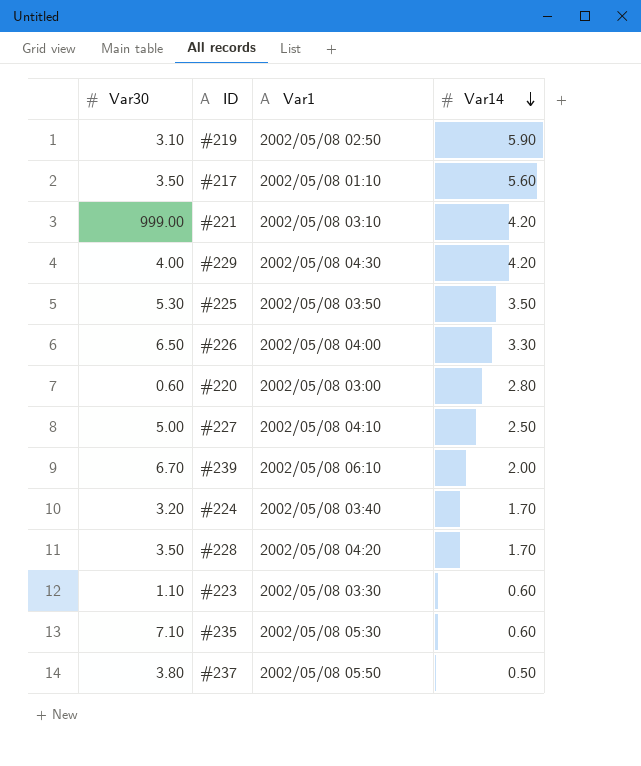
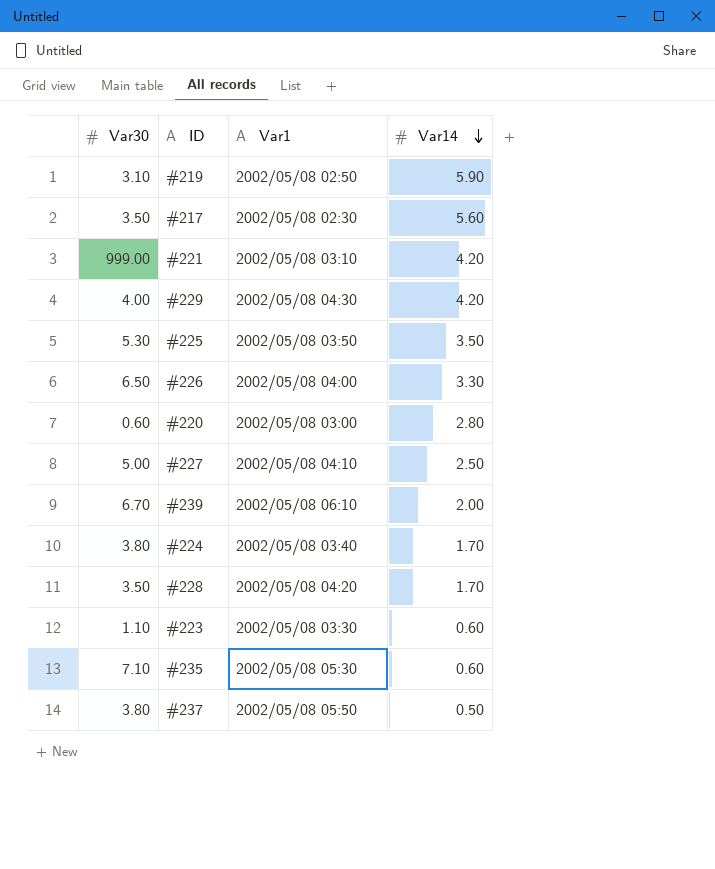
#217 | Var1: 2002/05/08 01:10 -> 2002/05/08 02:30
#224 | Var30: 3.20 -> 3.80

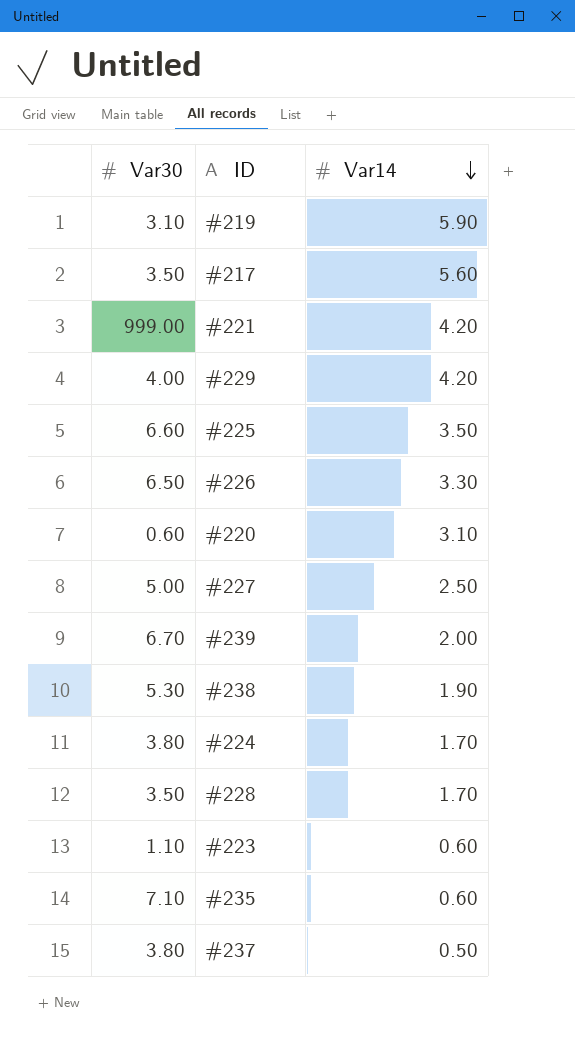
column Var1 | position: 3 -> none
#225 | Var30: 5.30 -> 6.60
#220 | Var14: 2.80 -> 3.10
row #238: none -> 5.30 | 1.90

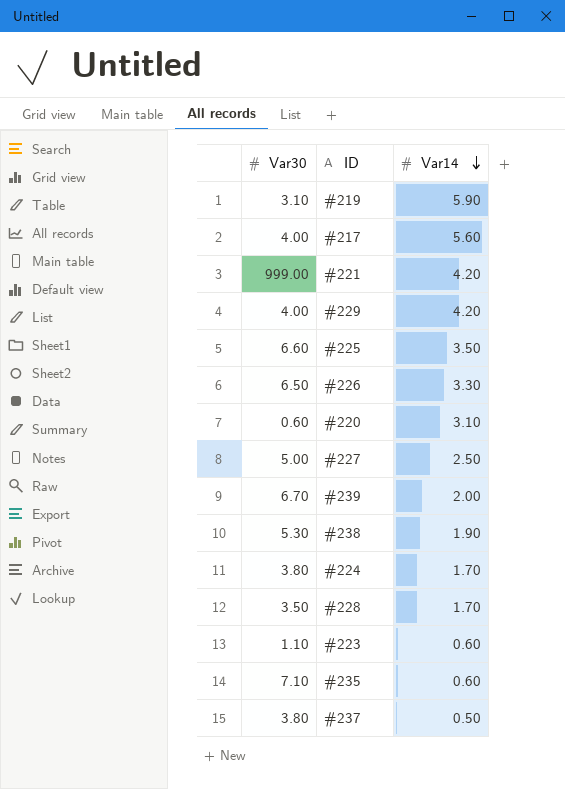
#217 | Var30: 3.50 -> 4.00

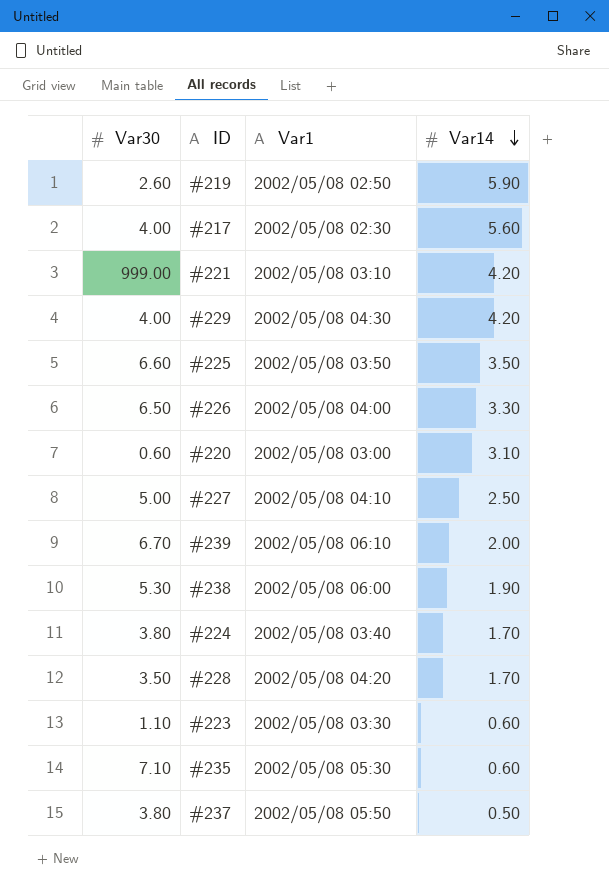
column Var1 | position: none -> 3
#219 | Var30: 3.10 -> 2.60

